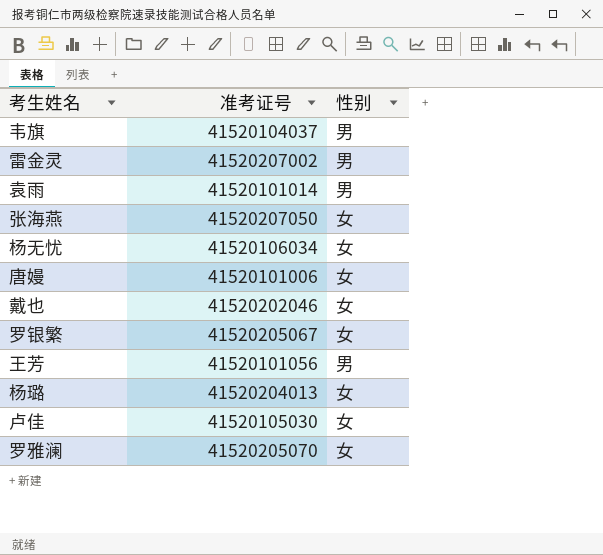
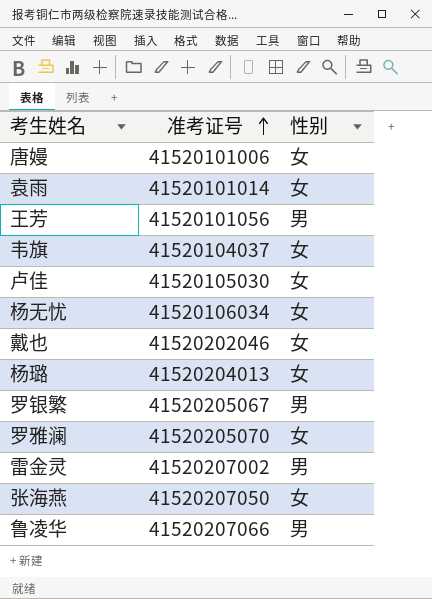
row order: none -> 准考证号 ascending
袁雨 | 性别: 男 -> 女
韦旗 | 性别: 男 -> 女
罗银繁 | 性别: 女 -> 男
row 鲁凌华: none -> 41520207066 | 男

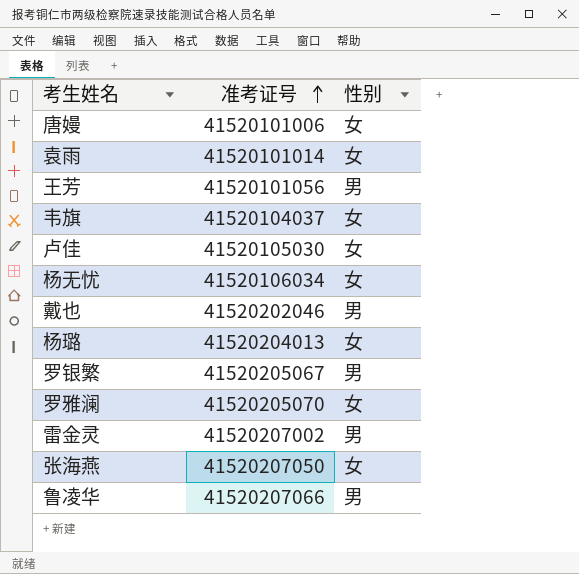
戴也 | 性别: 女 -> 男

